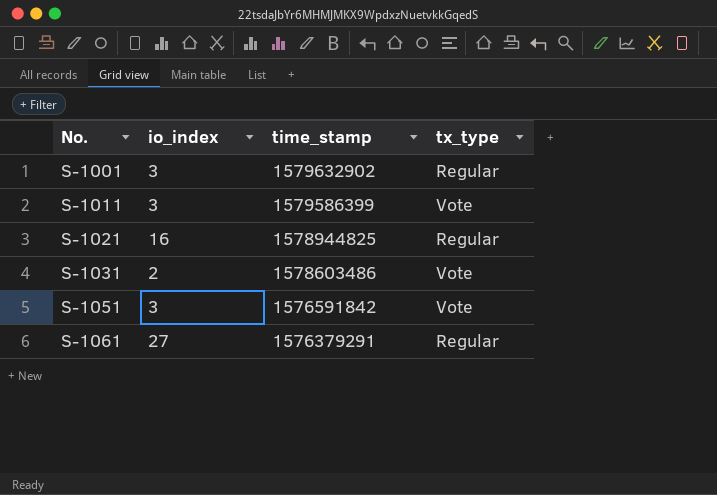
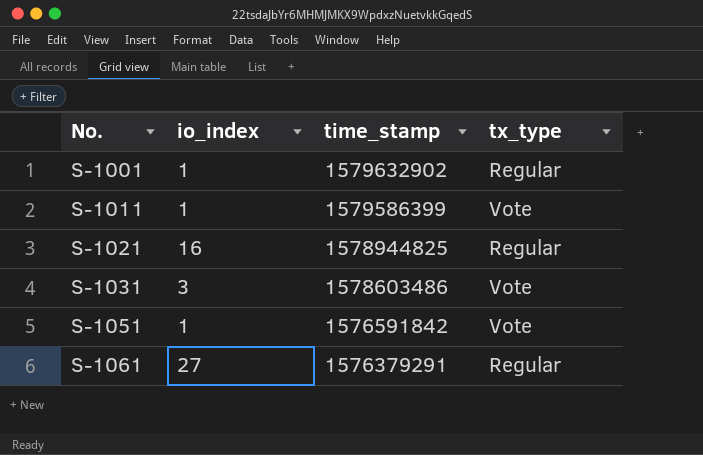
S-1001 | io_index: 3 -> 1
S-1011 | io_index: 3 -> 1
S-1031 | io_index: 2 -> 3
S-1051 | io_index: 3 -> 1

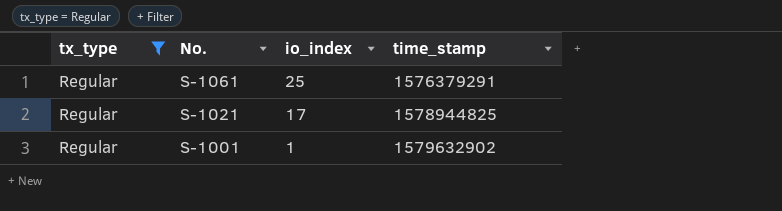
filter: none -> tx_type = Regular
row order: No. ascending -> No. descending
column tx_type | position: 4 -> 1
S-1061 | io_index: 27 -> 25
S-1021 | io_index: 16 -> 17

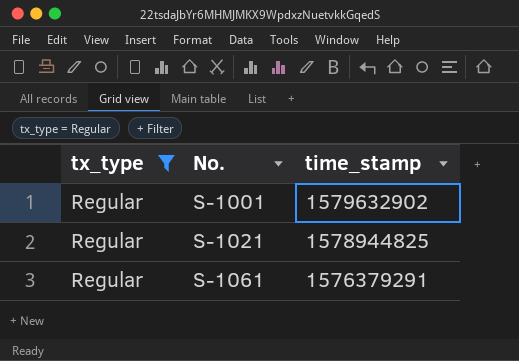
row order: No. descending -> No. ascending
column io_index | position: 3 -> none

